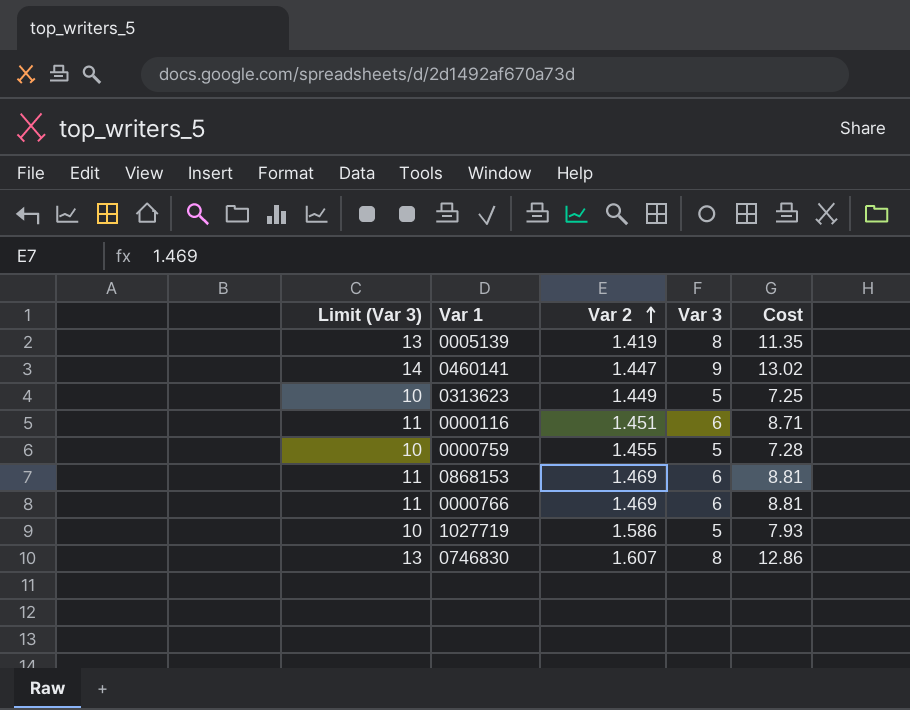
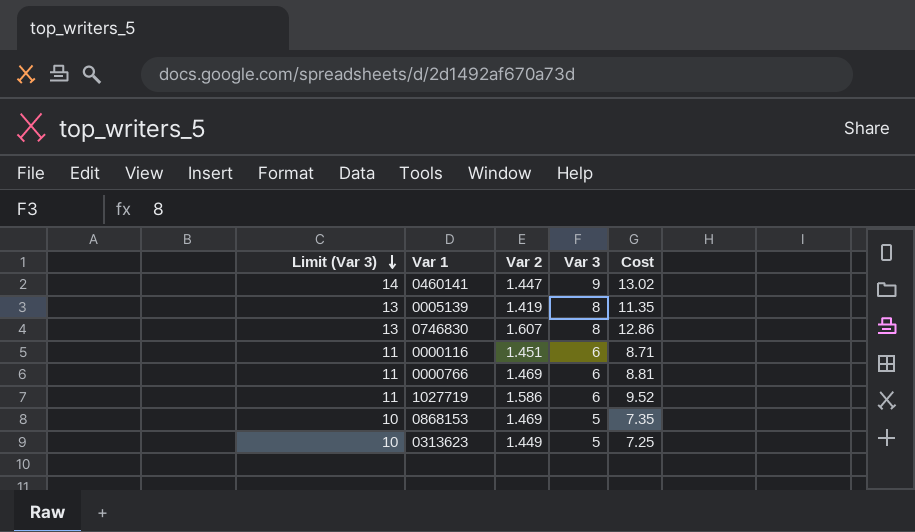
row order: Var 2 ascending -> Limit (Var 3) descending
row 0000759: 10 | 1.455 | 5 | 7.28 -> none
1027719 | Limit (Var 3): 10 -> 11
1027719 | Var 3: 5 -> 6
1027719 | Cost: 7.93 -> 9.52
0868153 | Limit (Var 3): 11 -> 10
0868153 | Var 3: 6 -> 5
0868153 | Cost: 8.81 -> 7.35

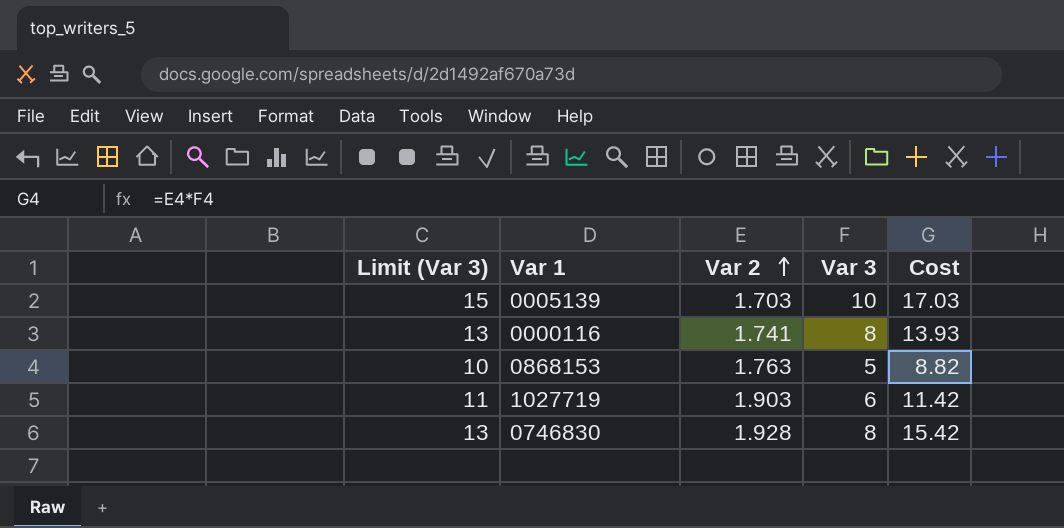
row order: Limit (Var 3) descending -> Var 2 ascending
row 0460141: 14 | 1.447 | 9 | 13.02 -> none
row 0000766: 11 | 1.469 | 6 | 8.81 -> none
row 0313623: 10 | 1.449 | 5 | 7.25 -> none
0005139 | Limit (Var 3): 13 -> 15
0005139 | Var 2: 1.419 -> 1.703
0005139 | Var 3: 8 -> 10
0005139 | Cost: 11.35 -> 17.03
0000116 | Limit (Var 3): 11 -> 13
0000116 | Var 2: 1.451 -> 1.741
0000116 | Var 3: 6 -> 8
0000116 | Cost: 8.71 -> 13.93
0868153 | Var 2: 1.469 -> 1.763
0868153 | Cost: 7.35 -> 8.82
1027719 | Var 2: 1.586 -> 1.903
1027719 | Cost: 9.52 -> 11.42
0746830 | Var 2: 1.607 -> 1.928
0746830 | Cost: 12.86 -> 15.42

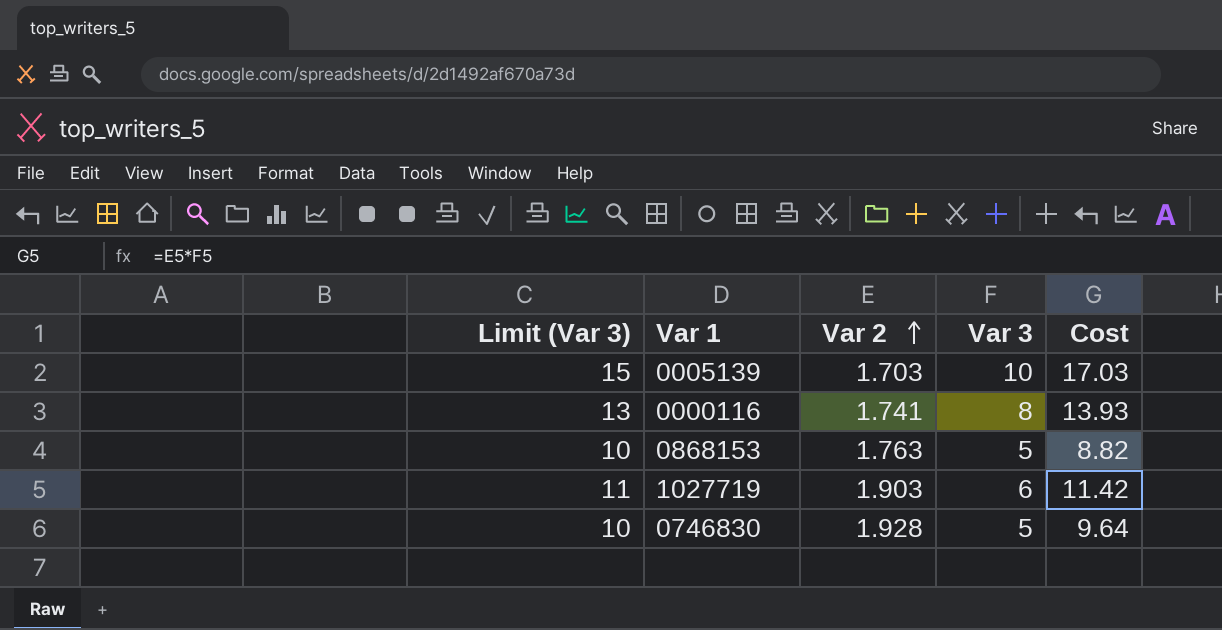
0746830 | Limit (Var 3): 13 -> 10
0746830 | Var 3: 8 -> 5
0746830 | Cost: 15.42 -> 9.64

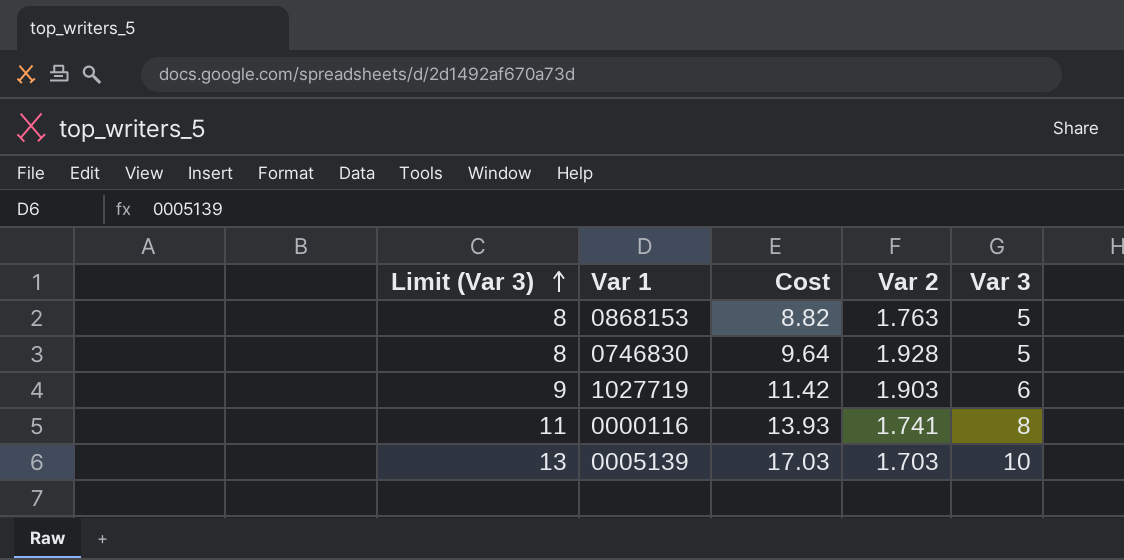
row order: Var 2 ascending -> Limit (Var 3) ascending
column Limit (Var 3) | formula: [Var 3] + 5 -> [Var 3] + 3
column Cost | position: 5 -> 3

